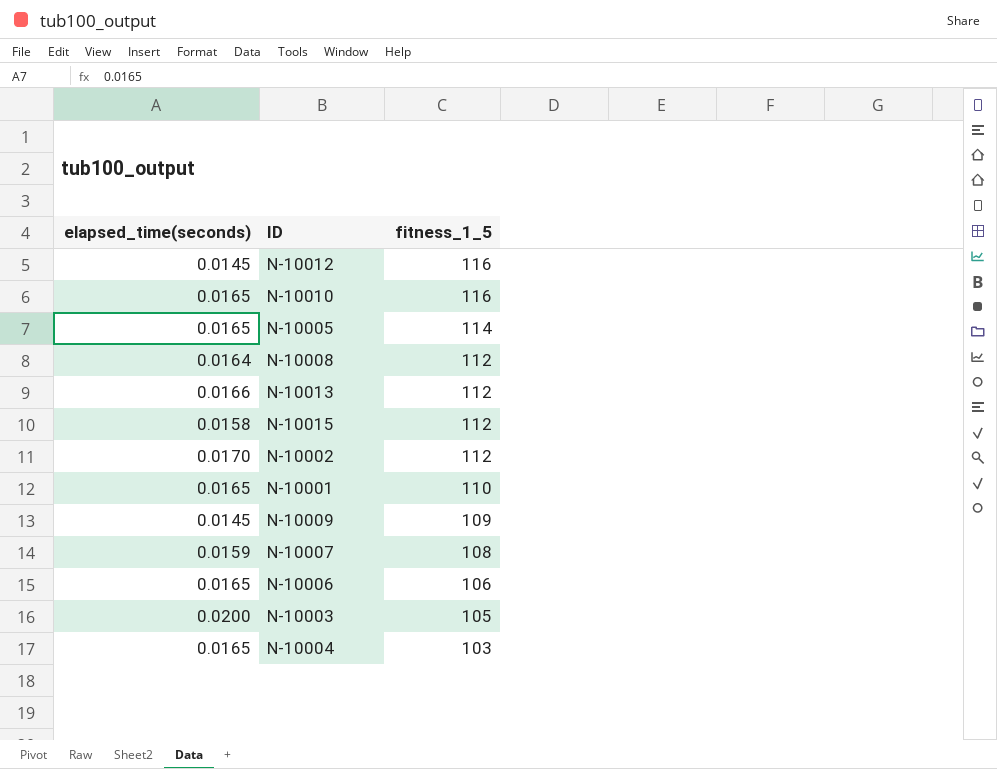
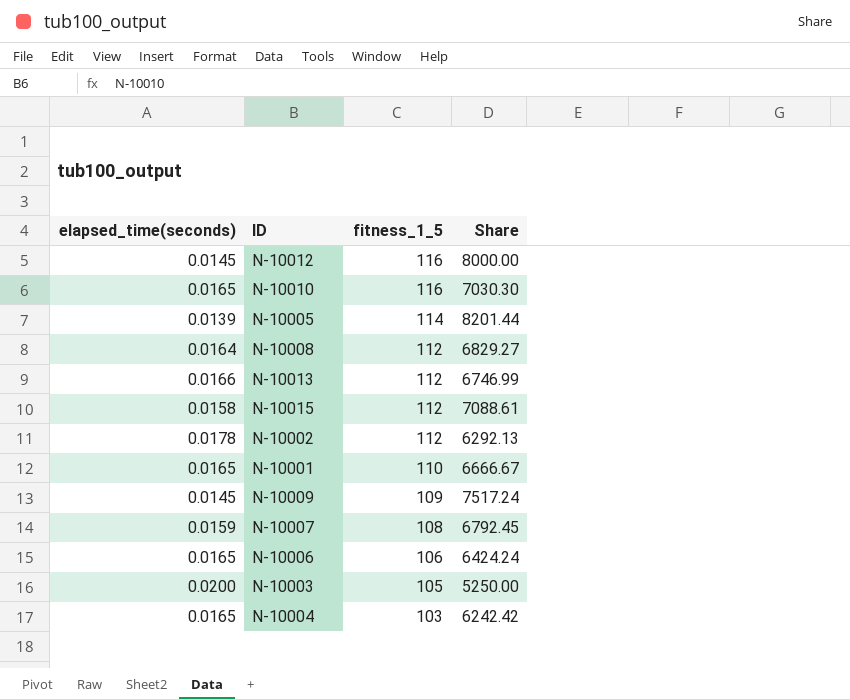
column Share | formula: none -> [fitness_1_5] / [elapsed_time(seconds)]
N-10005 | elapsed_time(seconds): 0.0165 -> 0.0139
N-10002 | elapsed_time(seconds): 0.0170 -> 0.0178

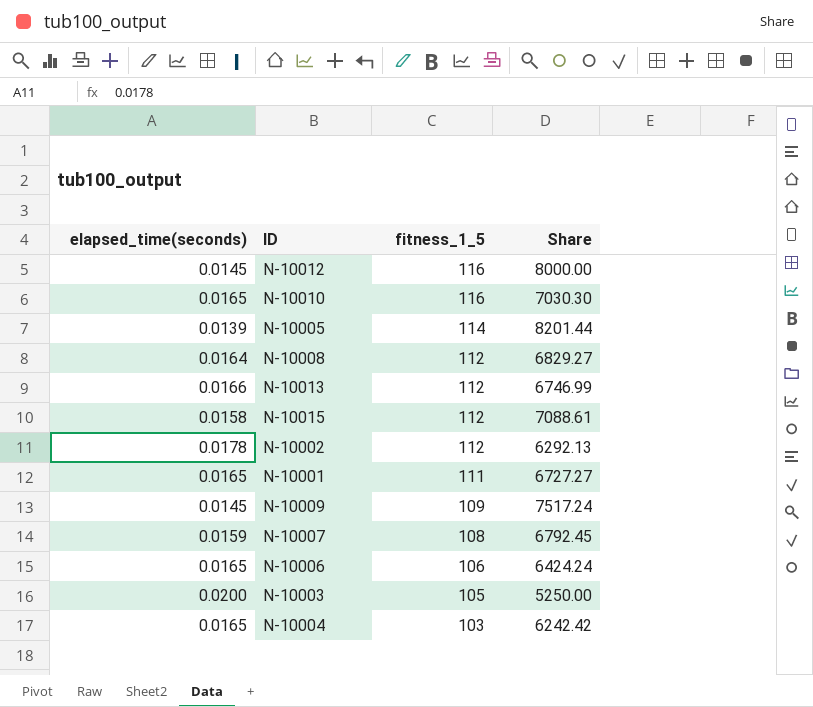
N-10001 | fitness_1_5: 110 -> 111
N-10001 | Share: 6666.67 -> 6727.27

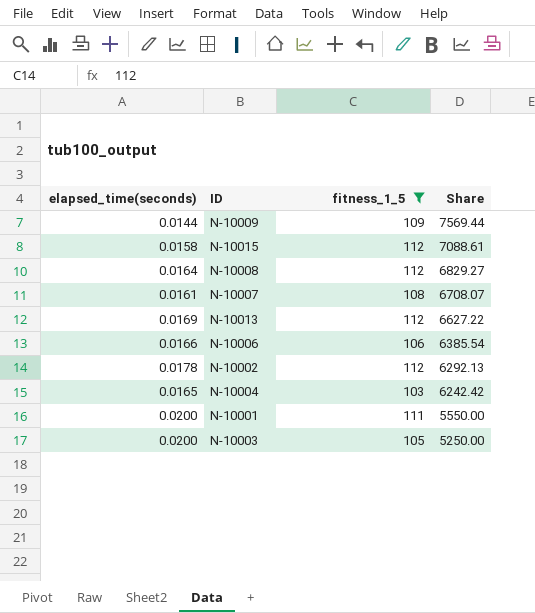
filter: none -> fitness_1_5 <= 112
row order: fitness_1_5 descending -> Share descending
N-10009 | elapsed_time(seconds): 0.0145 -> 0.0144
N-10009 | Share: 7517.24 -> 7569.44
N-10007 | elapsed_time(seconds): 0.0159 -> 0.0161
N-10007 | Share: 6792.45 -> 6708.07
N-10013 | elapsed_time(seconds): 0.0166 -> 0.0169
N-10013 | Share: 6746.99 -> 6627.22
N-10006 | elapsed_time(seconds): 0.0165 -> 0.0166
N-10006 | Share: 6424.24 -> 6385.54
N-10001 | elapsed_time(seconds): 0.0165 -> 0.0200
N-10001 | Share: 6727.27 -> 5550.00

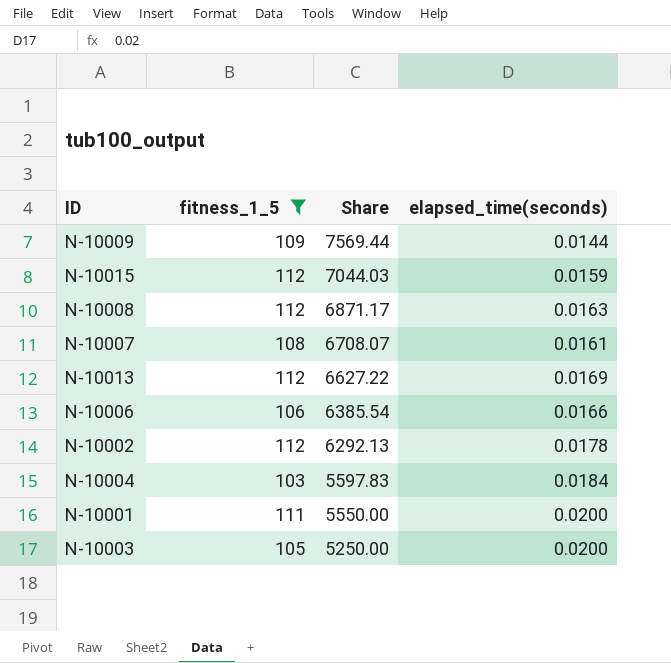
column elapsed_time(seconds) | position: 1 -> 4
N-10015 | Share: 7088.61 -> 7044.03
N-10015 | elapsed_time(seconds): 0.0158 -> 0.0159
N-10008 | Share: 6829.27 -> 6871.17
N-10008 | elapsed_time(seconds): 0.0164 -> 0.0163
N-10004 | Share: 6242.42 -> 5597.83
N-10004 | elapsed_time(seconds): 0.0165 -> 0.0184

